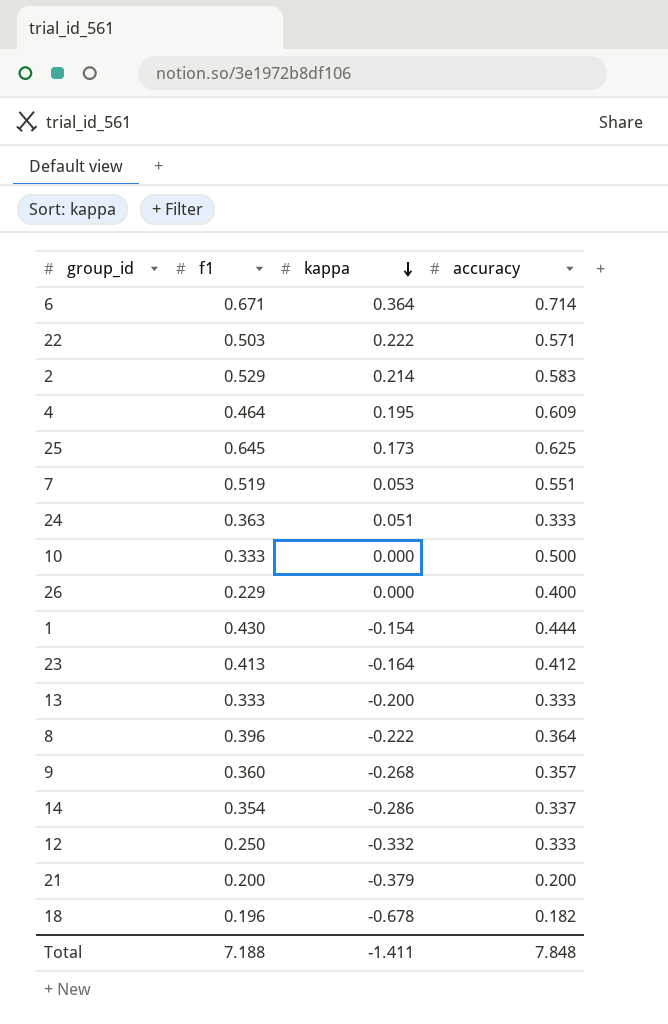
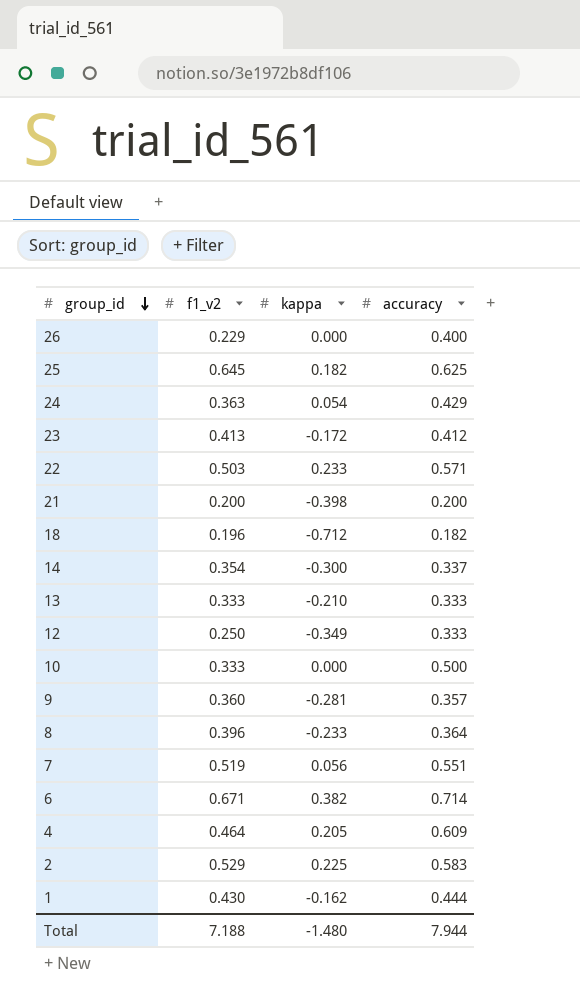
row order: kappa descending -> group_id descending
column name: f1 -> f1_v2
25 | kappa: 0.173 -> 0.182
24 | kappa: 0.051 -> 0.054
24 | accuracy: 0.333 -> 0.429
23 | kappa: -0.164 -> -0.172
22 | kappa: 0.222 -> 0.233
21 | kappa: -0.379 -> -0.398
18 | kappa: -0.678 -> -0.712
14 | kappa: -0.286 -> -0.300
13 | kappa: -0.200 -> -0.210
12 | kappa: -0.332 -> -0.349
9 | kappa: -0.268 -> -0.281
8 | kappa: -0.222 -> -0.233
7 | kappa: 0.053 -> 0.056
6 | kappa: 0.364 -> 0.382
4 | kappa: 0.195 -> 0.205
2 | kappa: 0.214 -> 0.225
1 | kappa: -0.154 -> -0.162
Total | kappa: -1.411 -> -1.480
Total | accuracy: 7.848 -> 7.944

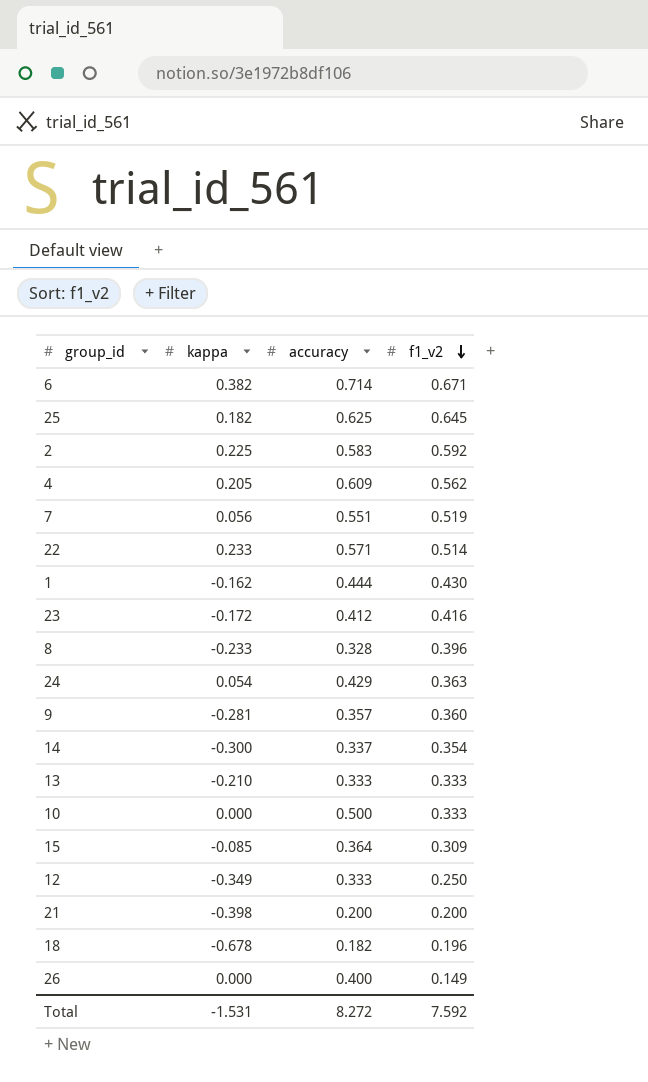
row order: group_id descending -> f1_v2 descending
column f1_v2 | position: 2 -> 4
2 | f1_v2: 0.529 -> 0.592
4 | f1_v2: 0.464 -> 0.562
22 | f1_v2: 0.503 -> 0.514
23 | f1_v2: 0.413 -> 0.416
8 | accuracy: 0.364 -> 0.328
row 15: none -> -0.085 | 0.364 | 0.309
18 | kappa: -0.712 -> -0.678
26 | f1_v2: 0.229 -> 0.149
Total | kappa: -1.480 -> -1.531
Total | accuracy: 7.944 -> 8.272
Total | f1_v2: 7.188 -> 7.592

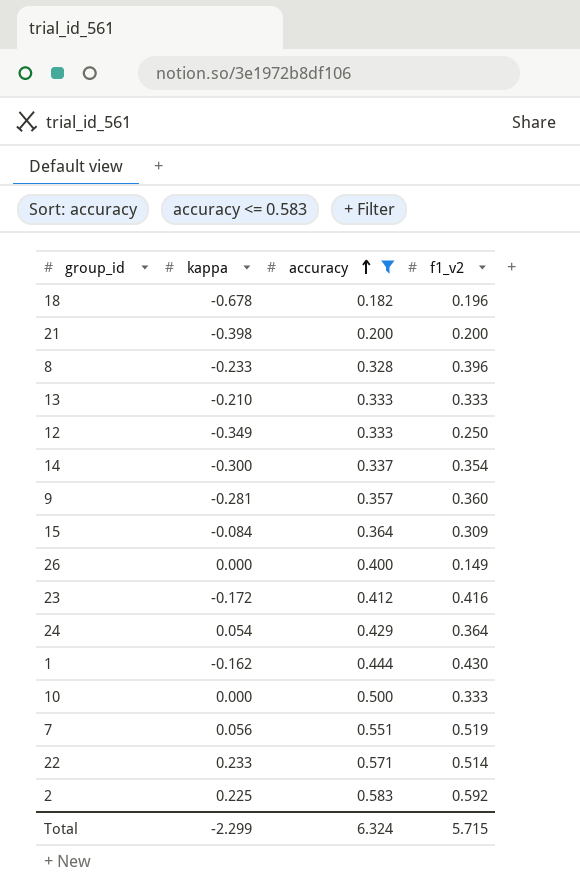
filter: none -> accuracy <= 0.583
row order: f1_v2 descending -> accuracy ascending
15 | kappa: -0.085 -> -0.084
24 | f1_v2: 0.363 -> 0.364
Total | kappa: -1.531 -> -2.299
Total | accuracy: 8.272 -> 6.324
Total | f1_v2: 7.592 -> 5.715

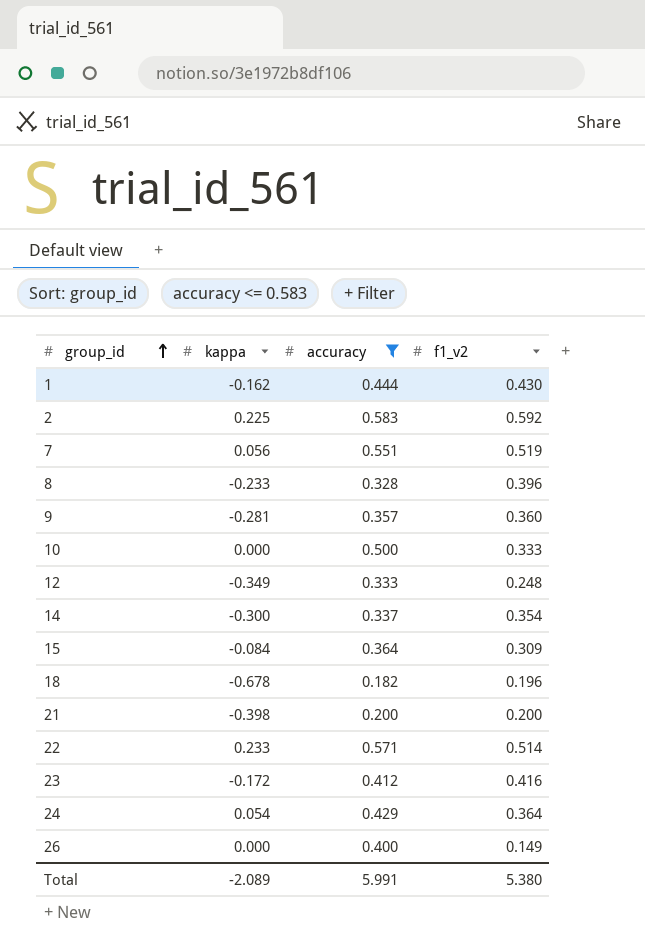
row order: accuracy ascending -> group_id ascending
row 13: -0.210 | 0.333 | 0.333 -> none
12 | f1_v2: 0.250 -> 0.248
Total | kappa: -2.299 -> -2.089
Total | accuracy: 6.324 -> 5.991
Total | f1_v2: 5.715 -> 5.380

